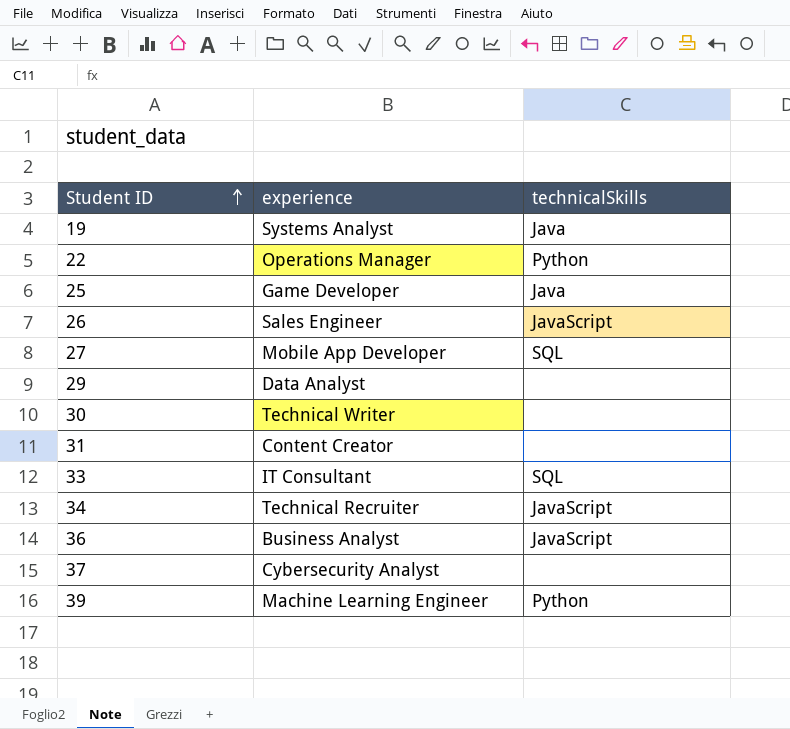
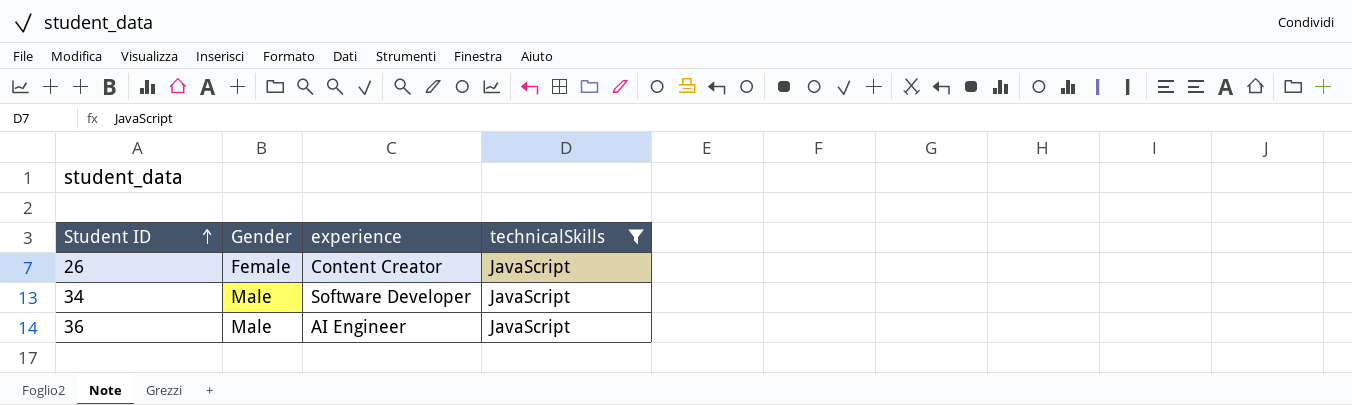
filter: none -> technicalSkills = JavaScript
column Gender | position: none -> 2
26 | experience: Sales Engineer -> Content Creator
34 | experience: Technical Recruiter -> Software Developer
36 | experience: Business Analyst -> AI Engineer

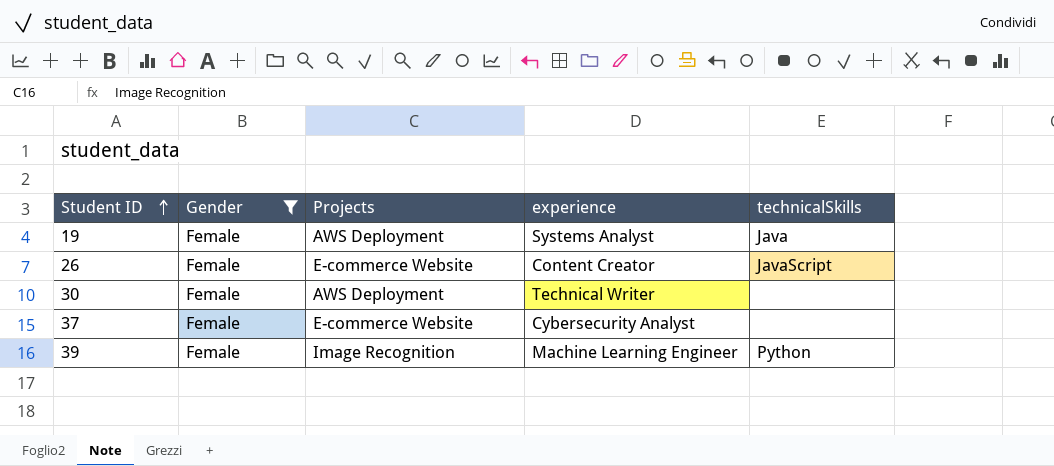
filter: technicalSkills = JavaScript -> Gender = Female
column Projects | position: none -> 3

